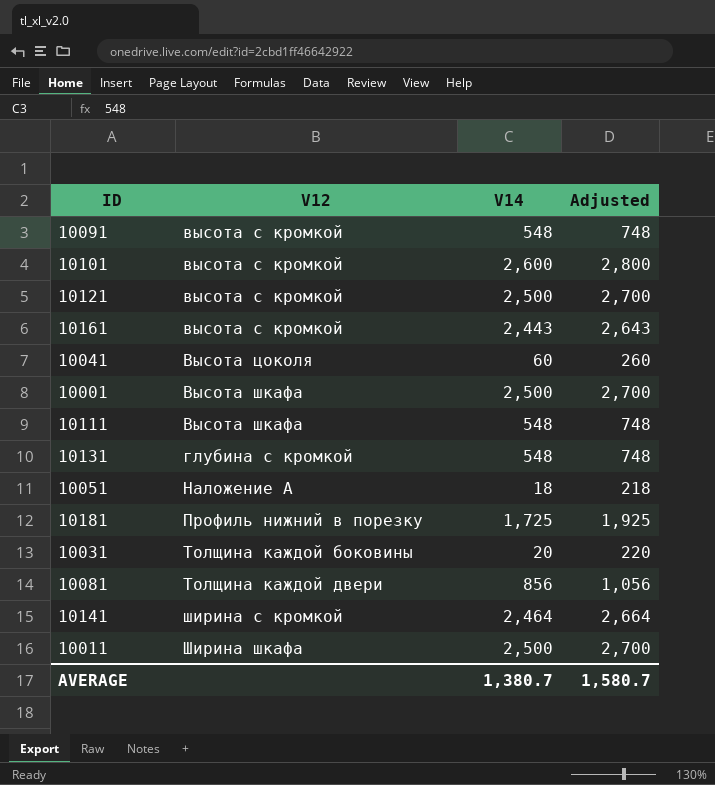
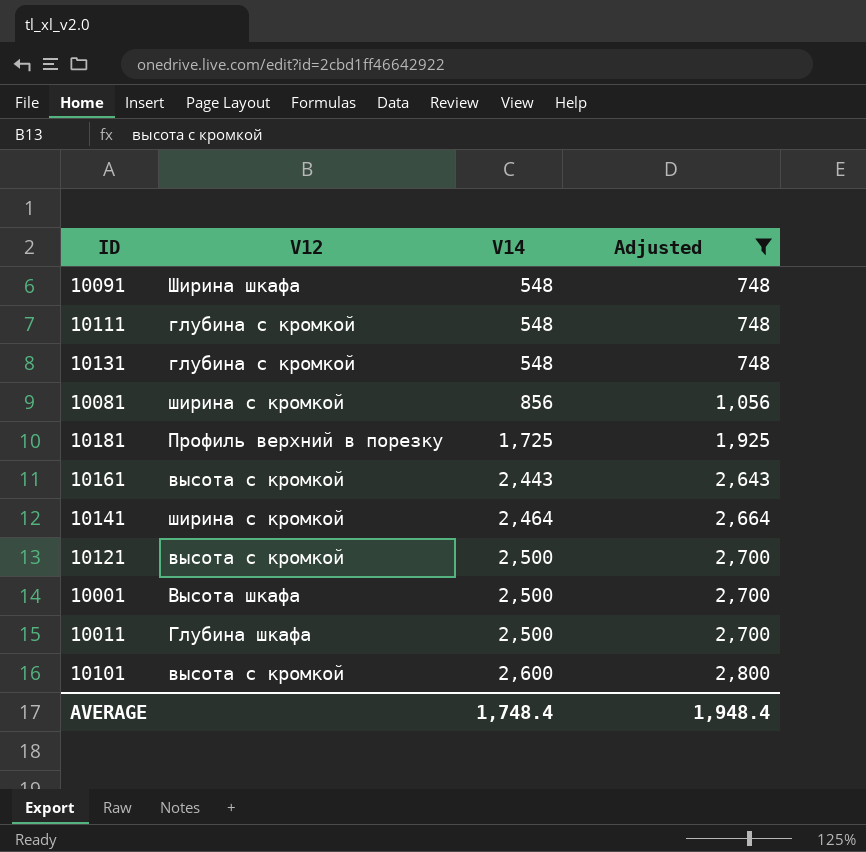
filter: none -> Adjusted >= 748
row order: V12 ascending -> V14 ascending
10091 | V12: высота с кромкой -> Ширина шкафа
10111 | V12: Высота шкафа -> глубина с кромкой
10081 | V12: Толщина каждой двери -> ширина с кромкой
10181 | V12: Профиль нижний в порезку -> Профиль верхний в порезку
10011 | V12: Ширина шкафа -> Глубина шкафа
AVERAGE | V14: 1,380.7 -> 1,748.4
AVERAGE | Adjusted: 1,580.7 -> 1,948.4

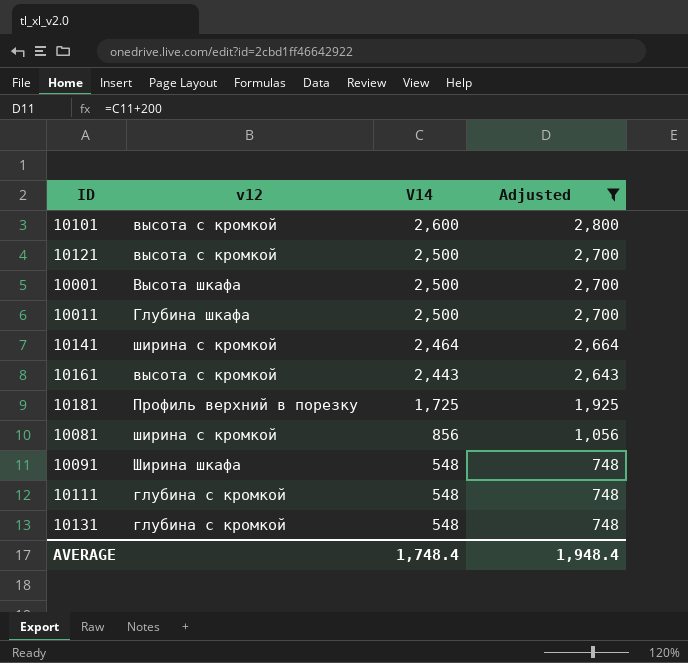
row order: V14 ascending -> V14 descending
column name: V12 -> v12

